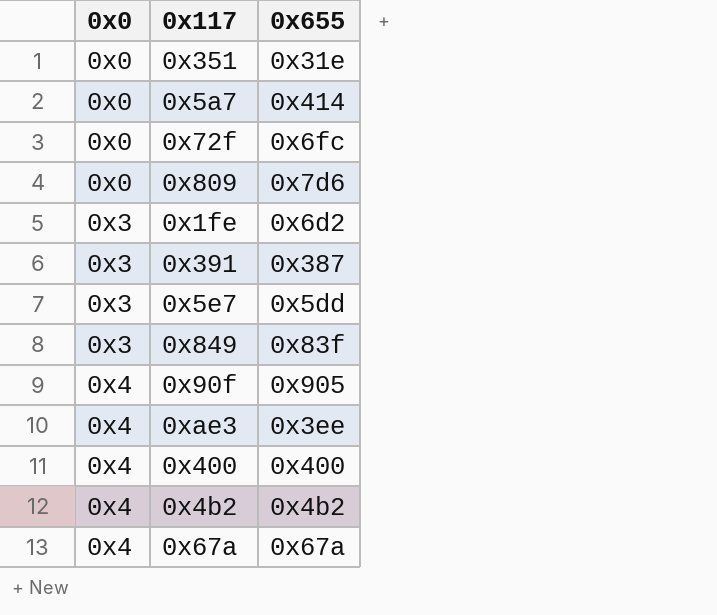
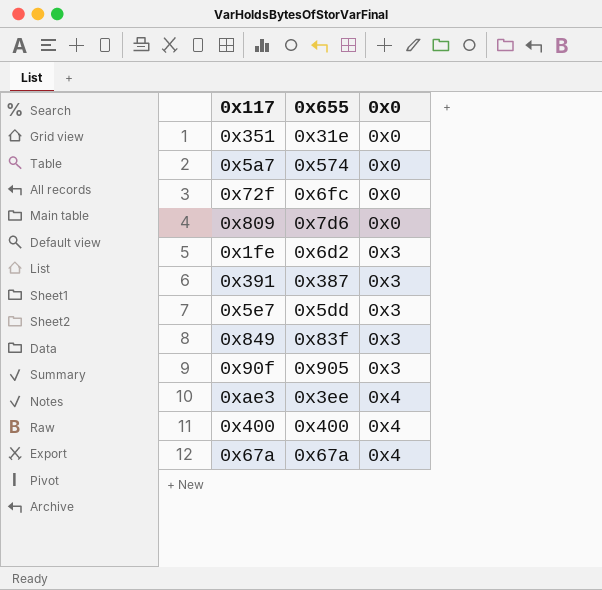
column 0x0 | position: 1 -> 3
row 0x4b2: 0x4 | 0x4b2 -> none
0x5a7 | 0x655: 0x414 -> 0x574
0x90f | 0x0: 0x4 -> 0x3

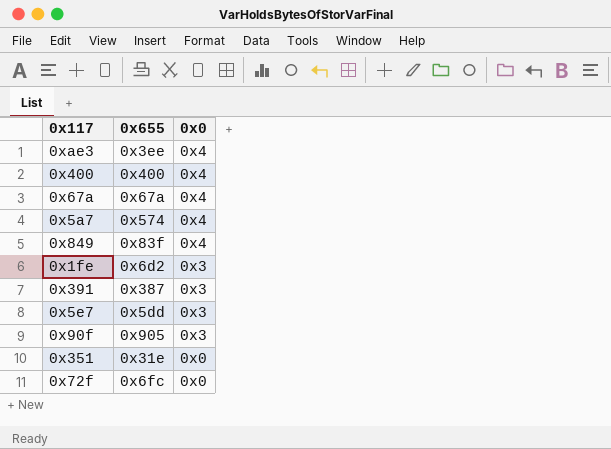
row order: 0x0 ascending -> 0x0 descending
row 0x809: 0x7d6 | 0x0 -> none
0x5a7 | 0x0: 0x0 -> 0x4
0x849 | 0x0: 0x3 -> 0x4

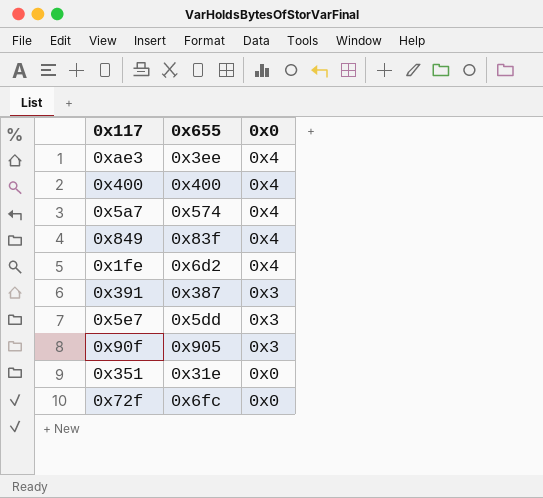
row 0x67a: 0x67a | 0x4 -> none
0x1fe | 0x0: 0x3 -> 0x4

